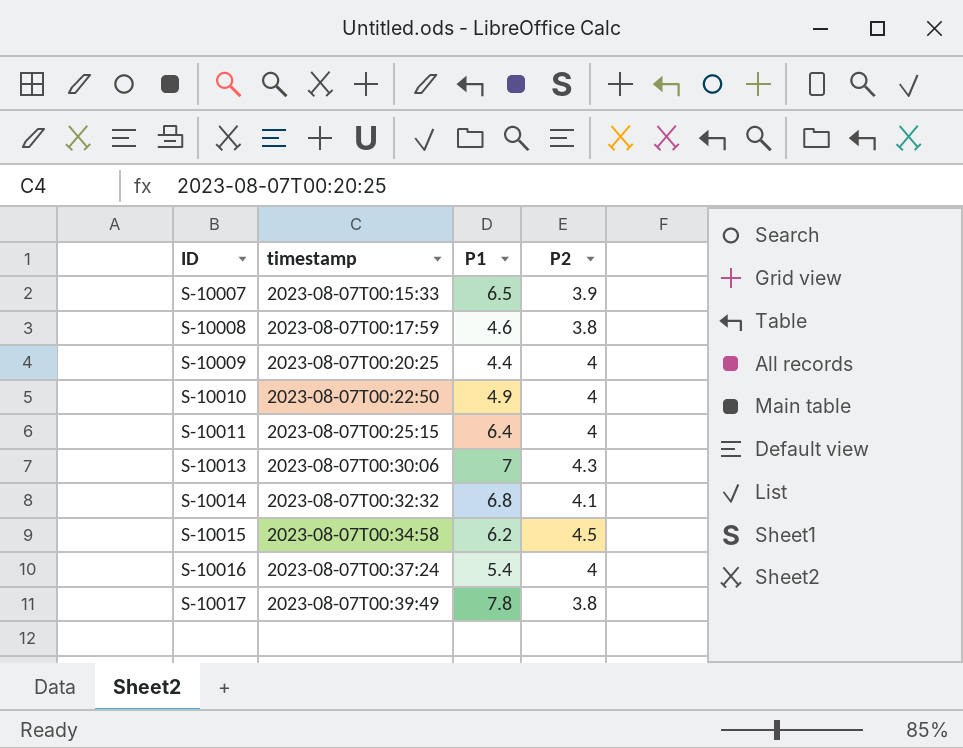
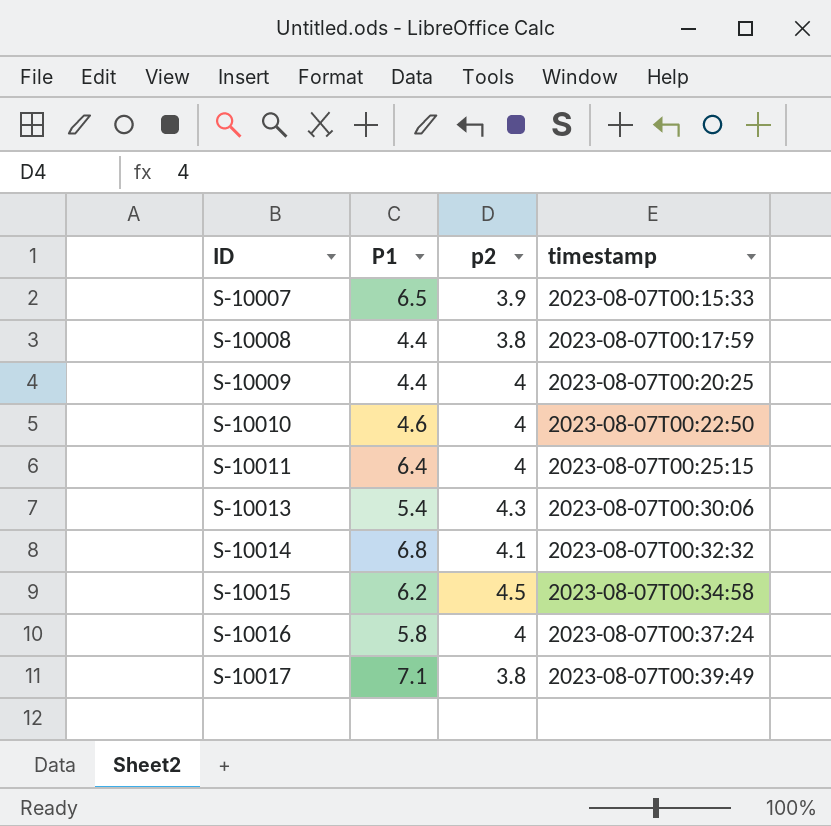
column name: P2 -> p2
column timestamp | position: 2 -> 4
S-10008 | P1: 4.6 -> 4.4
S-10010 | P1: 4.9 -> 4.6
S-10013 | P1: 7 -> 5.4
S-10016 | P1: 5.4 -> 5.8
S-10017 | P1: 7.8 -> 7.1

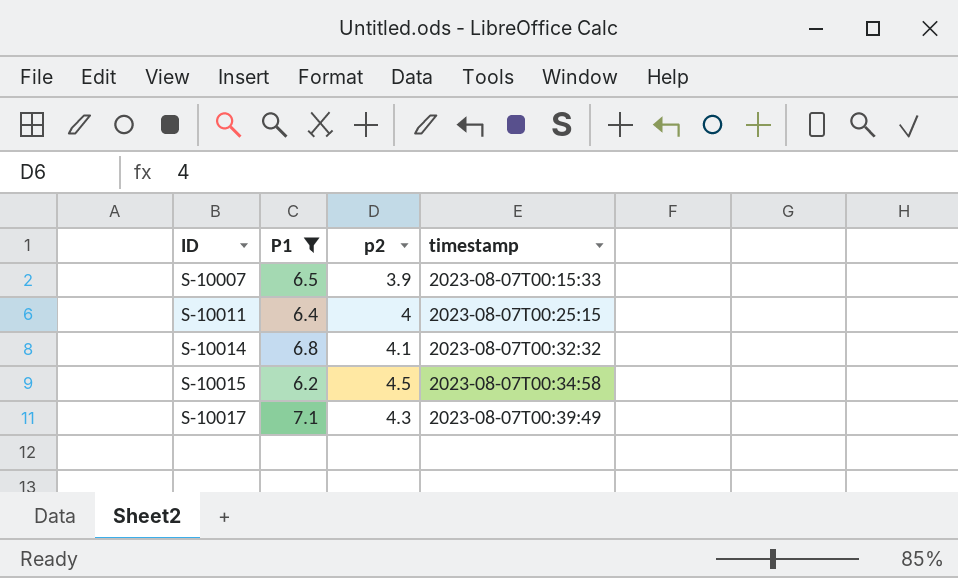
filter: none -> P1 >= 6.2
S-10017 | p2: 3.8 -> 4.3

